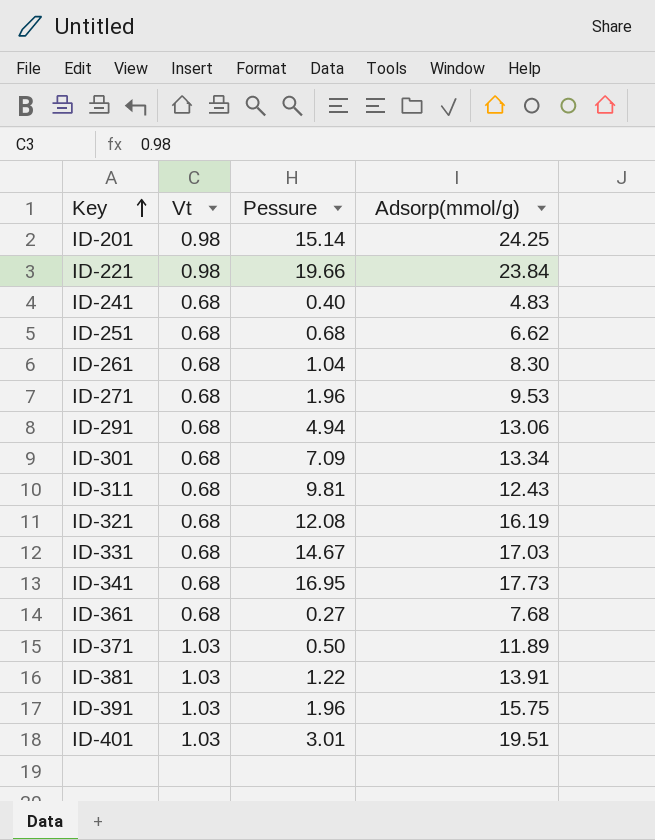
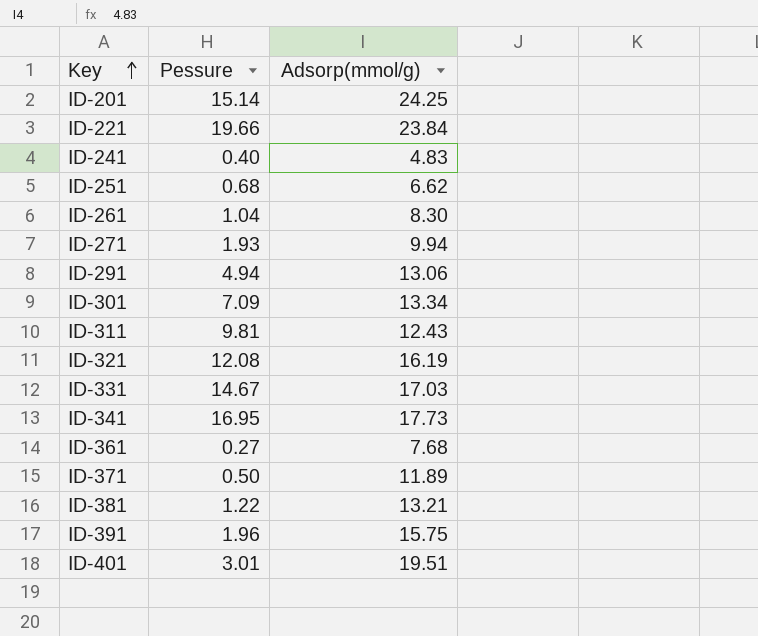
column Vt | position: 2 -> none
ID-271 | Pessure: 1.96 -> 1.93
ID-271 | Adsorp(mmol/g): 9.53 -> 9.94
ID-381 | Adsorp(mmol/g): 13.91 -> 13.21

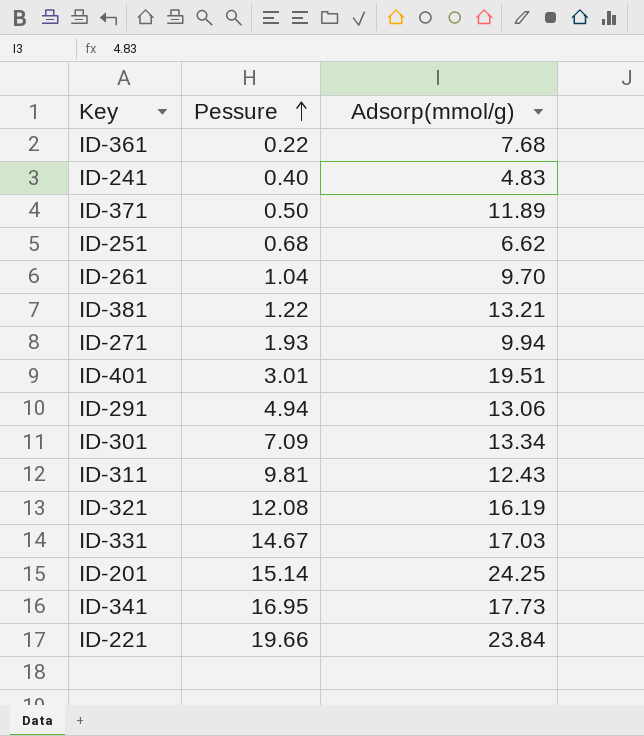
row order: Key ascending -> Pessure ascending
row ID-391: 1.96 | 15.75 -> none
ID-361 | Pessure: 0.27 -> 0.22
ID-261 | Adsorp(mmol/g): 8.30 -> 9.70

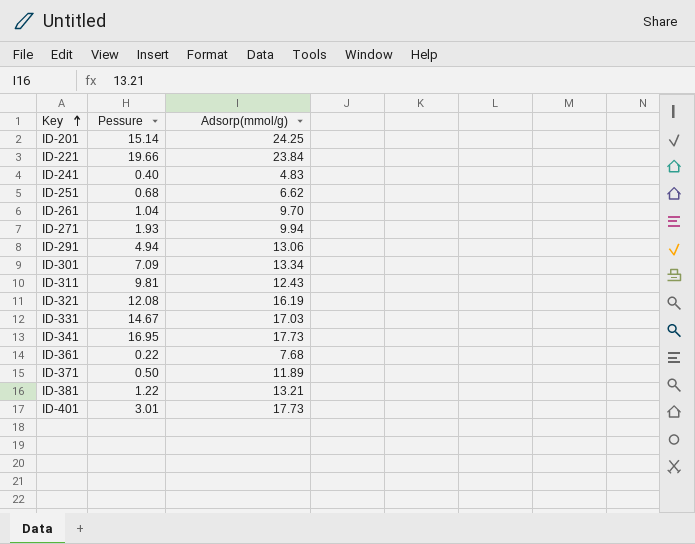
row order: Pessure ascending -> Key ascending
ID-401 | Adsorp(mmol/g): 19.51 -> 17.73

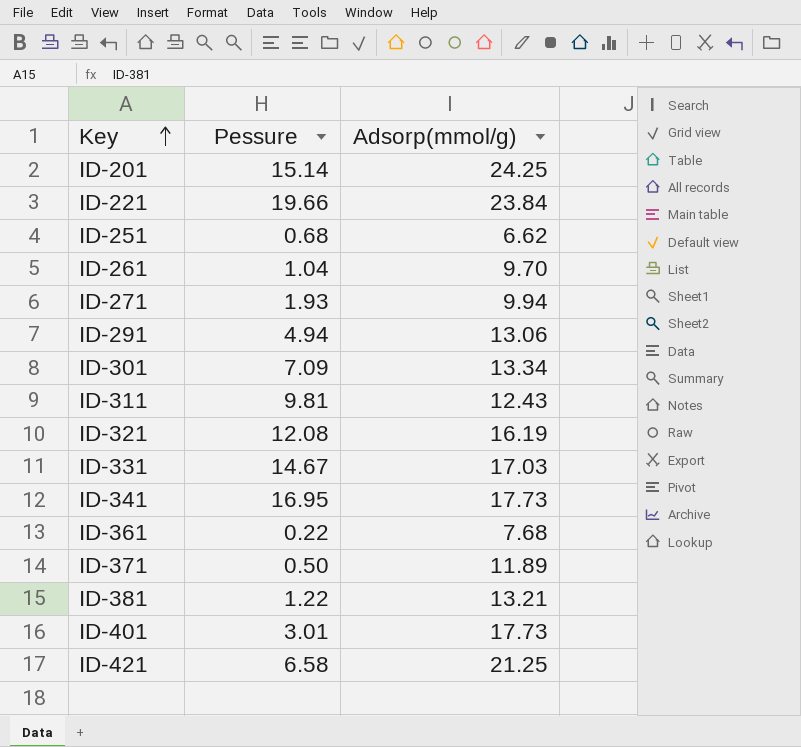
row ID-241: 0.40 | 4.83 -> none
row ID-421: none -> 6.58 | 21.25

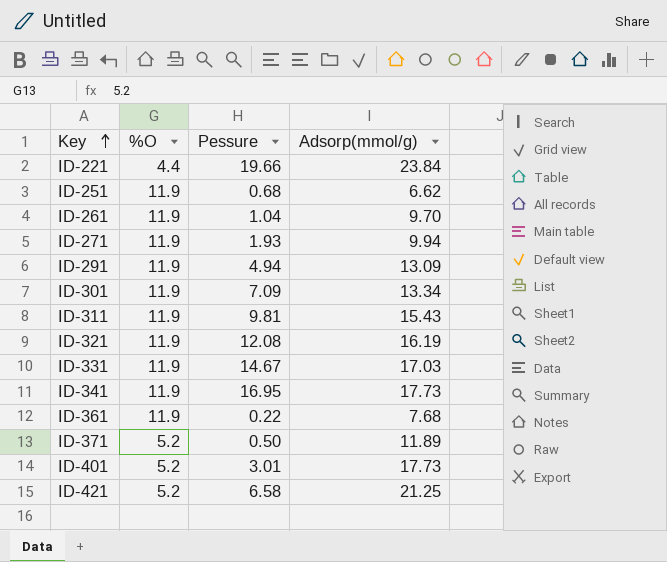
column %O | position: none -> 2
row ID-201: 15.14 | 24.25 -> none
row ID-381: 1.22 | 13.21 -> none
ID-291 | Adsorp(mmol/g): 13.06 -> 13.09
ID-311 | Adsorp(mmol/g): 12.43 -> 15.43

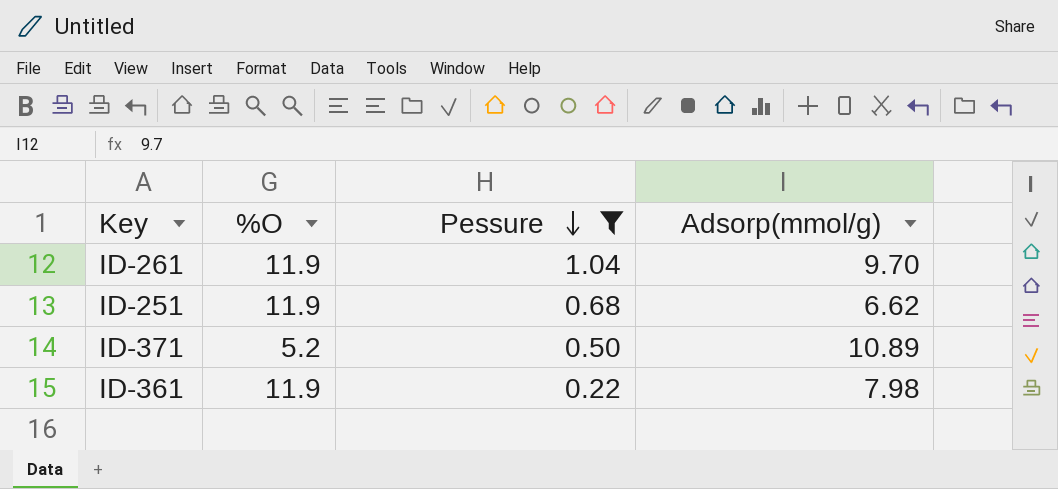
filter: none -> Pessure <= 1.04
row order: Key ascending -> Pessure descending
ID-371 | Adsorp(mmol/g): 11.89 -> 10.89
ID-361 | Adsorp(mmol/g): 7.68 -> 7.98

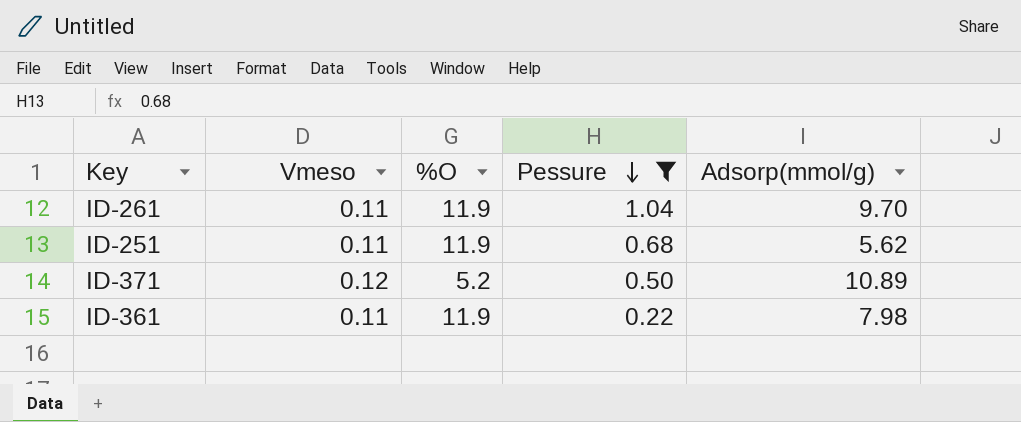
column Vmeso | position: none -> 2
ID-251 | Adsorp(mmol/g): 6.62 -> 5.62

